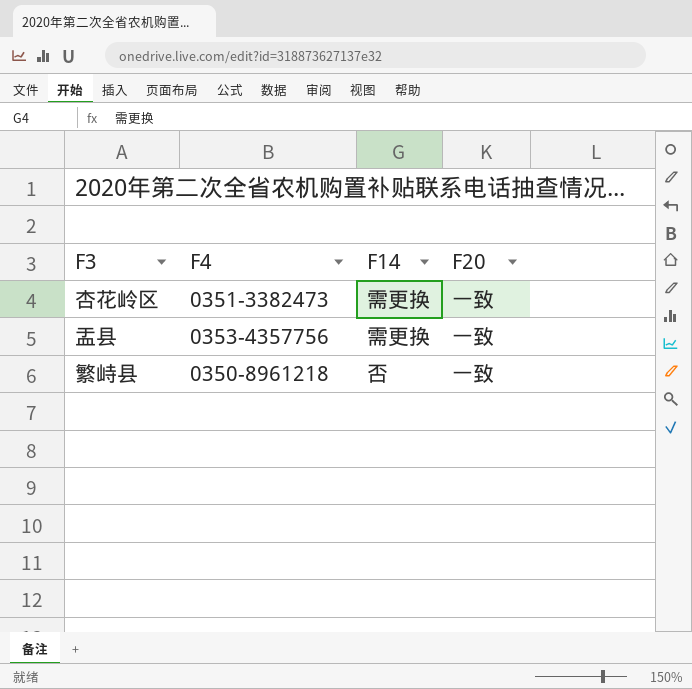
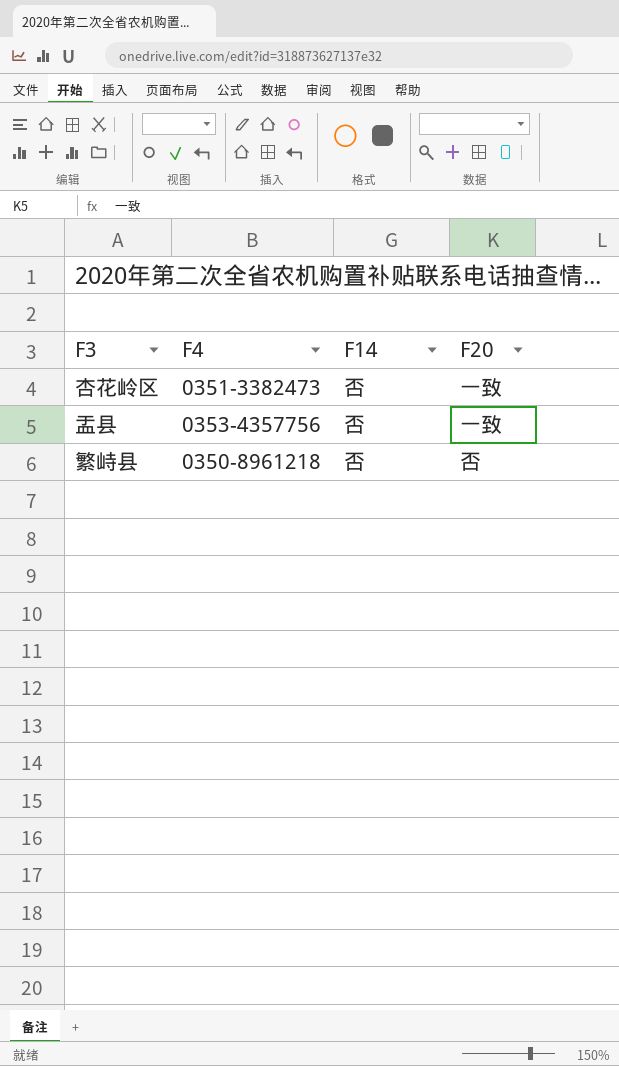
杏花岭区 | F14: 需更换 -> 否
盂县 | F14: 需更换 -> 否
繁峙县 | F20: 一致 -> 否

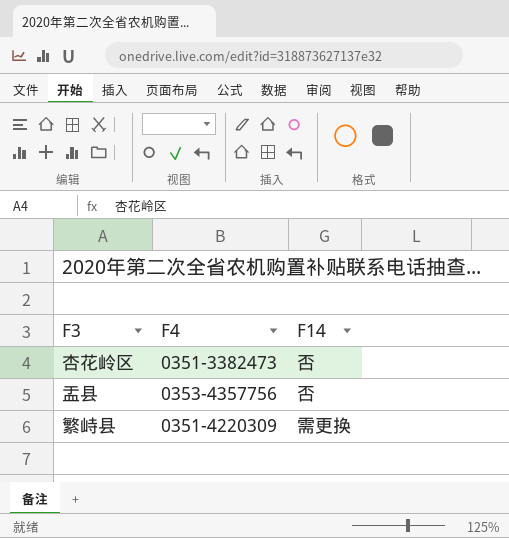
column F20 | position: 4 -> none
繁峙县 | F4: 0350-8961218 -> 0351-4220309
繁峙县 | F14: 否 -> 需更换

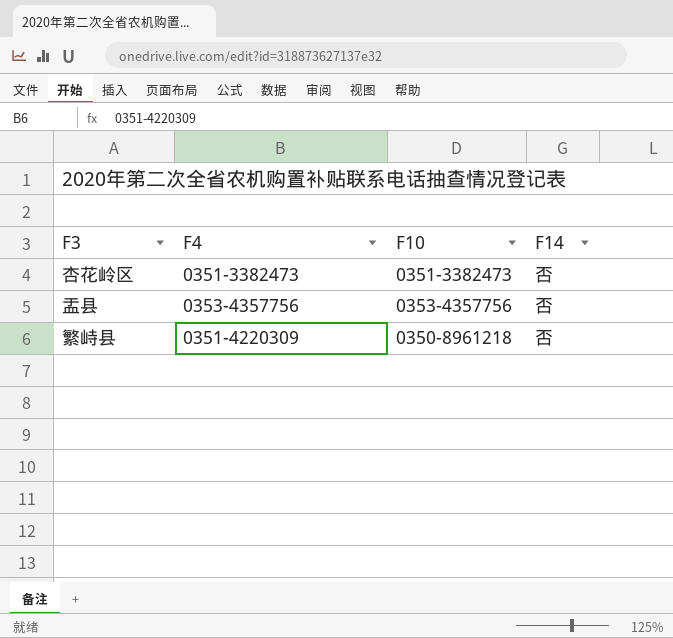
column F10 | position: none -> 3
繁峙县 | F14: 需更换 -> 否

